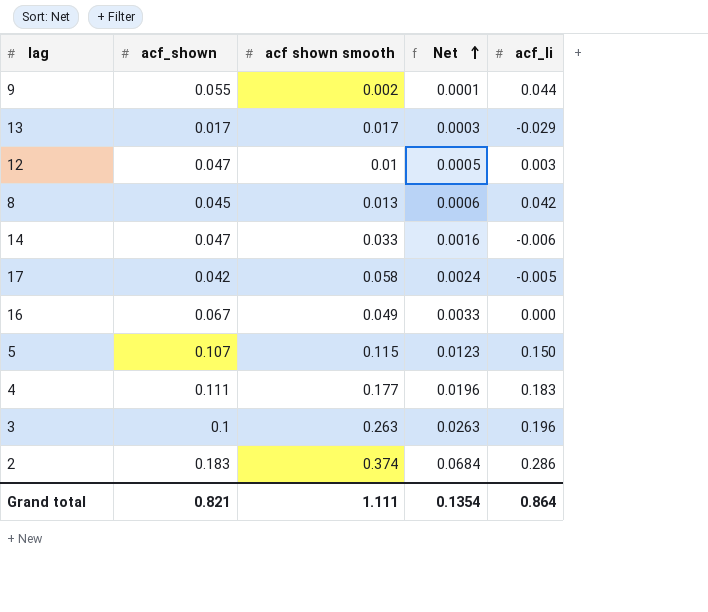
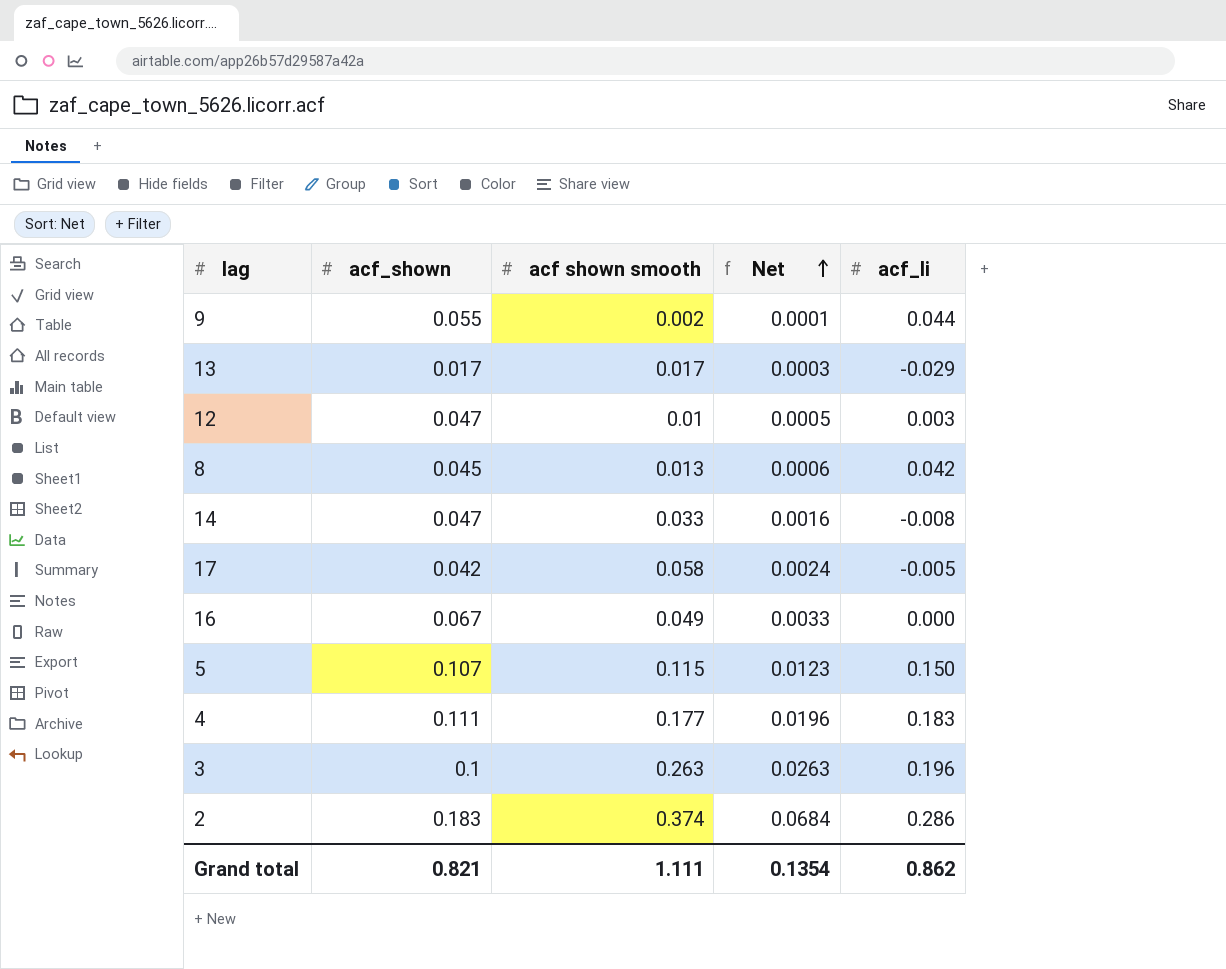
14 | acf_li: -0.006 -> -0.008
Grand total | acf_li: 0.864 -> 0.862

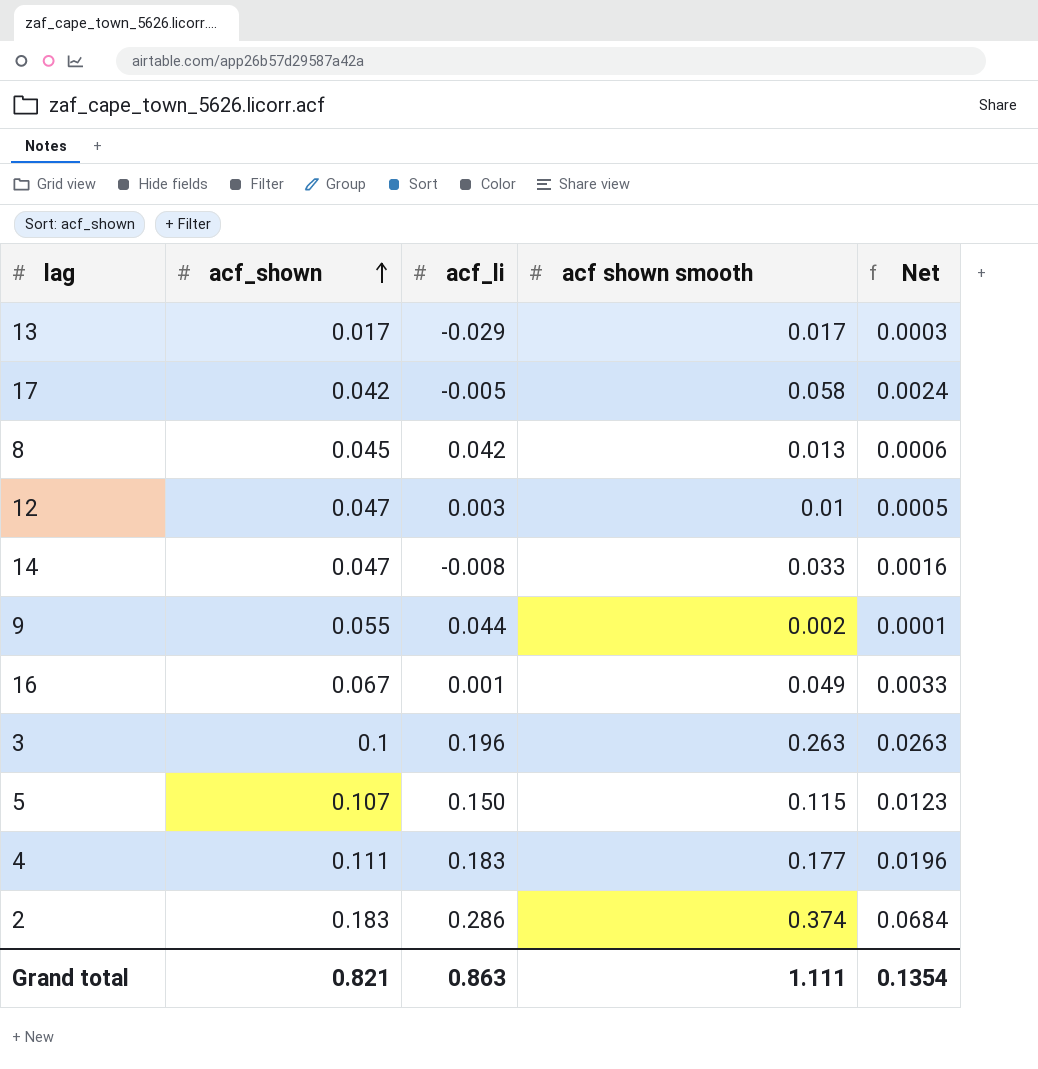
row order: Net ascending -> acf_shown ascending
column acf_li | position: 5 -> 3
16 | acf_li: 0.000 -> 0.001
Grand total | acf_li: 0.862 -> 0.863

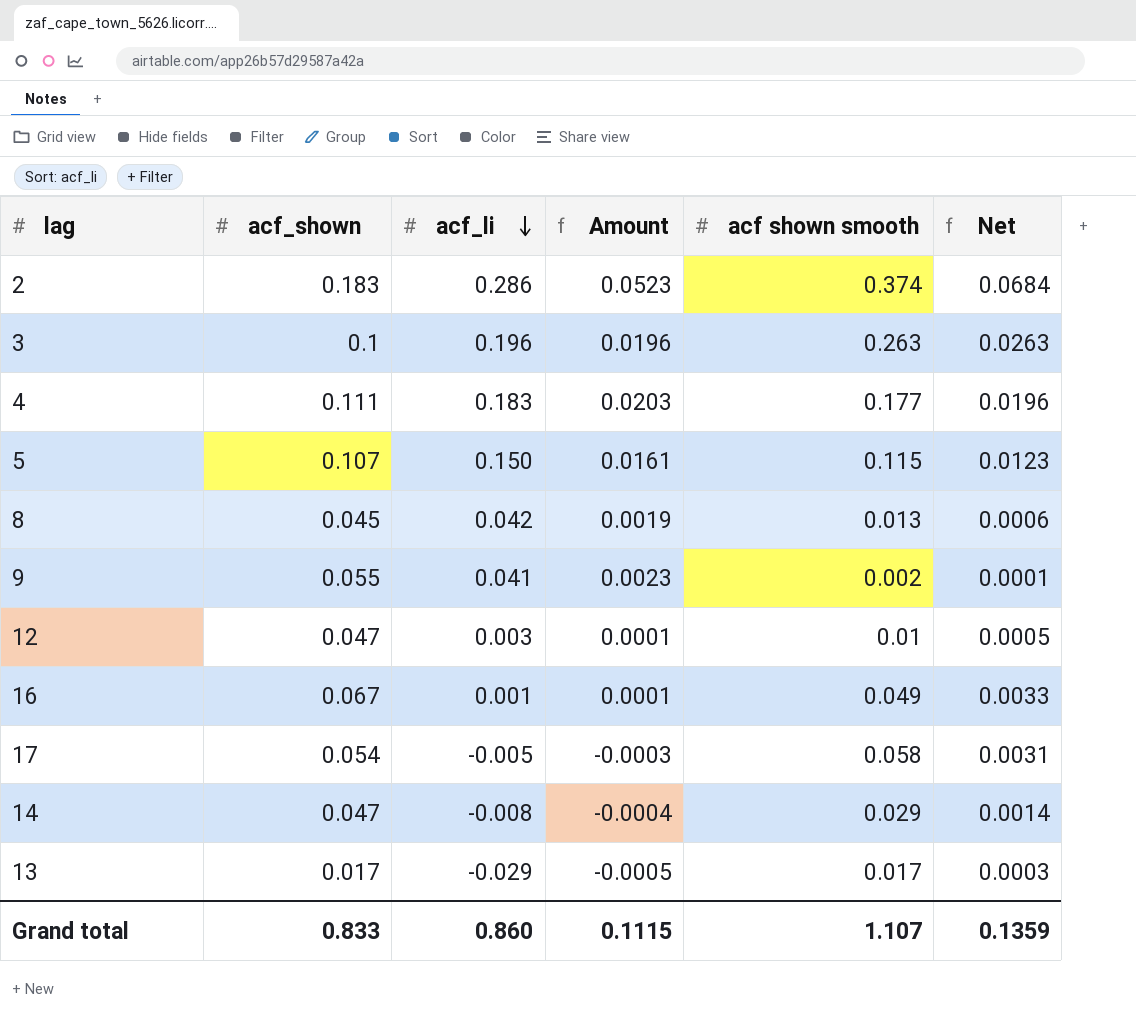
row order: acf_shown ascending -> acf_li descending
column Amount | formula: none -> [acf_shown] * [acf_li]
9 | acf_li: 0.044 -> 0.041
17 | acf_shown: 0.042 -> 0.054
17 | Net: 0.0024 -> 0.0031
14 | acf shown smooth: 0.033 -> 0.029
14 | Net: 0.0016 -> 0.0014
Grand total | acf_shown: 0.821 -> 0.833
Grand total | acf_li: 0.863 -> 0.860
Grand total | acf shown smooth: 1.111 -> 1.107
Grand total | Net: 0.1354 -> 0.1359

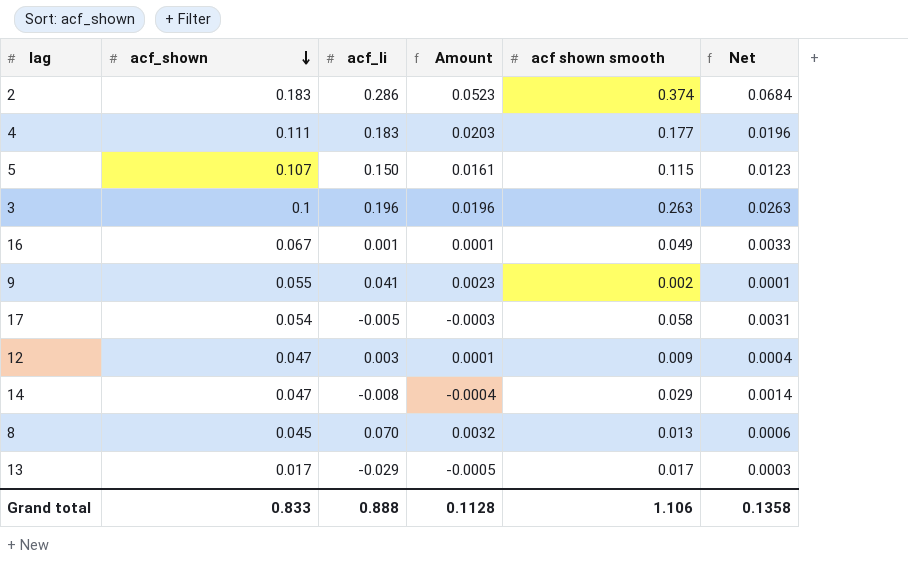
row order: acf_li descending -> acf_shown descending
12 | acf shown smooth: 0.01 -> 0.009
12 | Net: 0.0005 -> 0.0004
8 | acf_li: 0.042 -> 0.070
8 | Amount: 0.0019 -> 0.0032
Grand total | acf_li: 0.860 -> 0.888
Grand total | Amount: 0.1115 -> 0.1128
Grand total | acf shown smooth: 1.107 -> 1.106
Grand total | Net: 0.1359 -> 0.1358

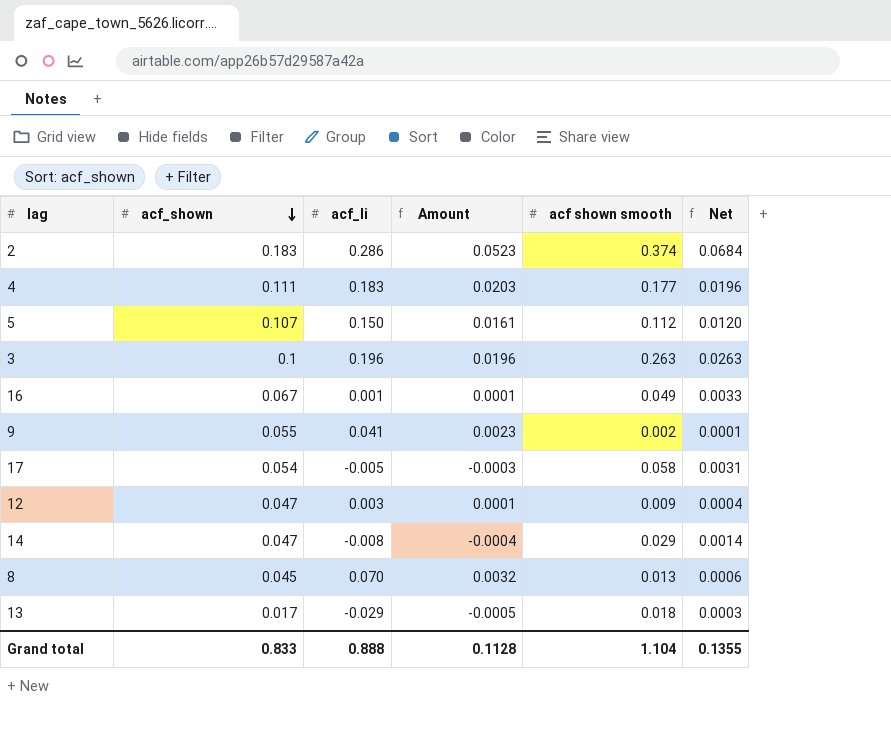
5 | acf shown smooth: 0.115 -> 0.112
5 | Net: 0.0123 -> 0.0120
13 | acf shown smooth: 0.017 -> 0.018
Grand total | acf shown smooth: 1.106 -> 1.104
Grand total | Net: 0.1358 -> 0.1355

